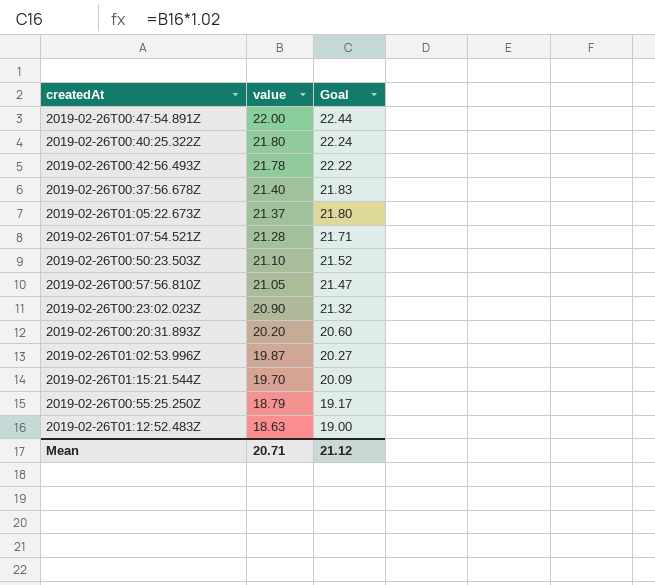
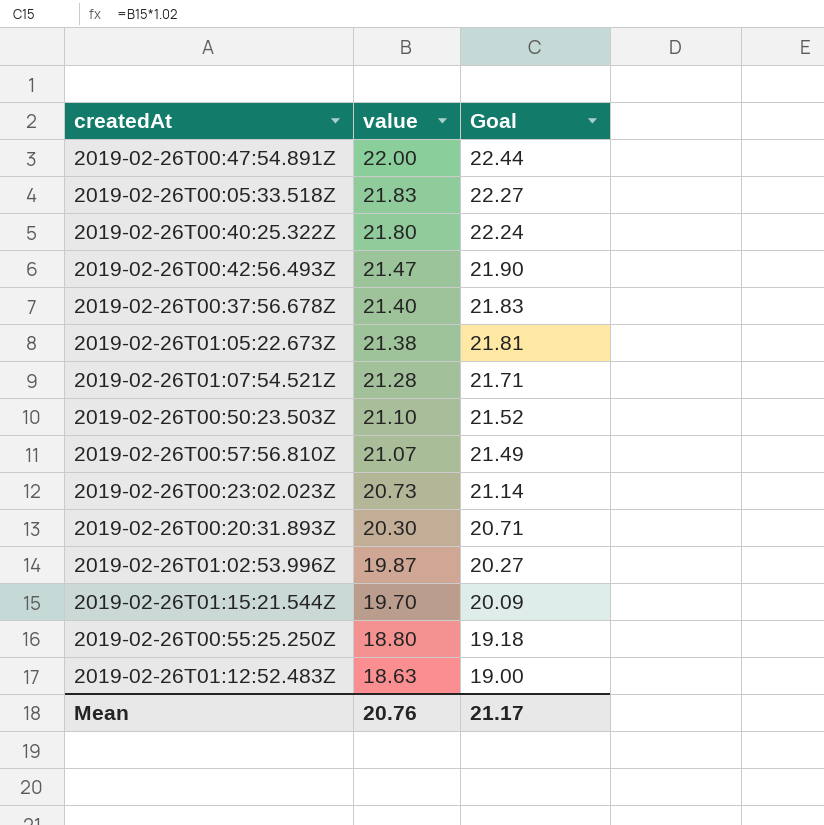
row 2019-02-26T00:05:33.518Z: none -> 21.83 | 22.27
2019-02-26T00:42:56.493Z | value: 21.78 -> 21.47
2019-02-26T00:42:56.493Z | Goal: 22.22 -> 21.90
2019-02-26T01:05:22.673Z | value: 21.37 -> 21.38
2019-02-26T01:05:22.673Z | Goal: 21.80 -> 21.81
2019-02-26T00:57:56.810Z | value: 21.05 -> 21.07
2019-02-26T00:57:56.810Z | Goal: 21.47 -> 21.49
2019-02-26T00:23:02.023Z | value: 20.90 -> 20.73
2019-02-26T00:23:02.023Z | Goal: 21.32 -> 21.14
2019-02-26T00:20:31.893Z | value: 20.20 -> 20.30
2019-02-26T00:20:31.893Z | Goal: 20.60 -> 20.71
2019-02-26T00:55:25.250Z | value: 18.79 -> 18.80
2019-02-26T00:55:25.250Z | Goal: 19.17 -> 19.18
Mean | value: 20.71 -> 20.76
Mean | Goal: 21.12 -> 21.17

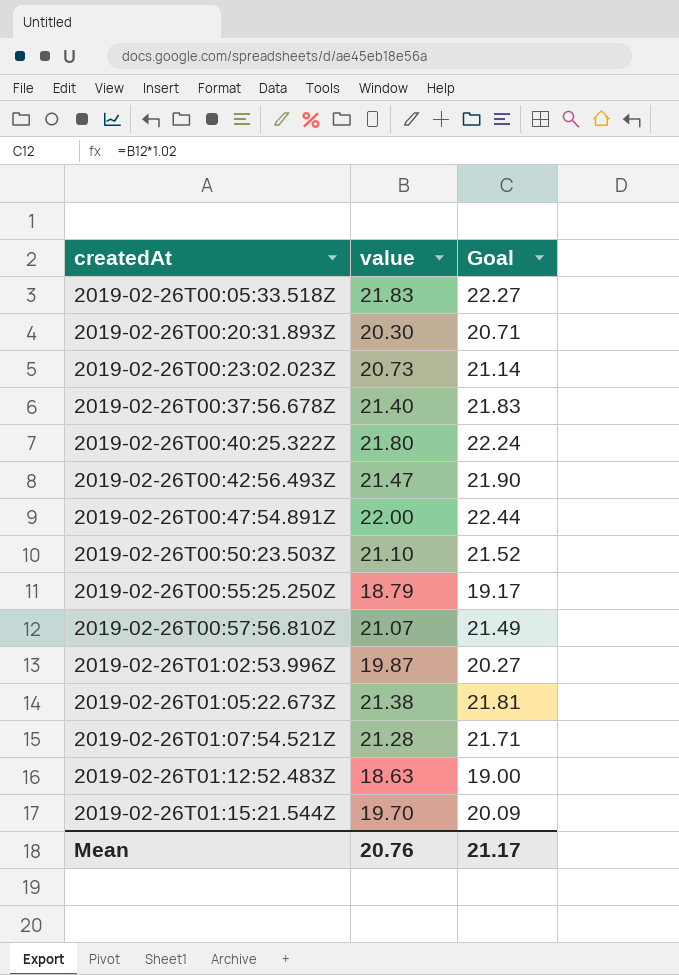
row order: value descending -> createdAt ascending
2019-02-26T00:55:25.250Z | value: 18.80 -> 18.79
2019-02-26T00:55:25.250Z | Goal: 19.18 -> 19.17

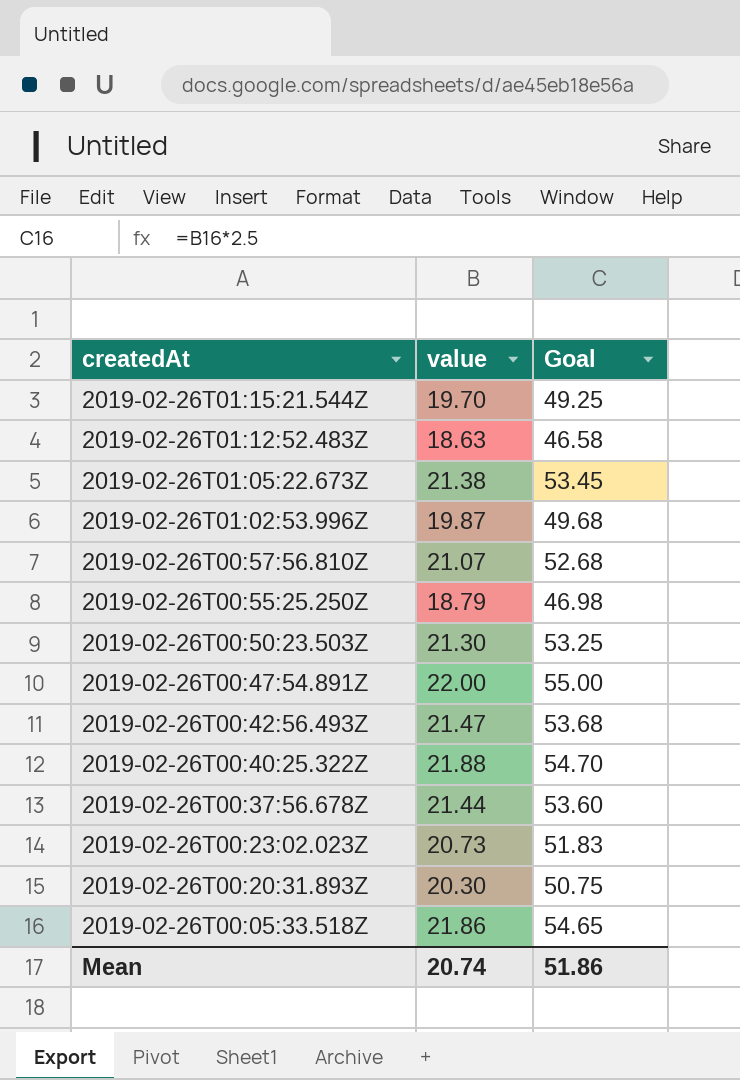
row order: createdAt ascending -> createdAt descending
column Goal | formula: [value] * 1.02 -> [value] * 2.5
row 2019-02-26T01:07:54.521Z: 21.28 | 21.71 -> none
2019-02-26T00:50:23.503Z | value: 21.10 -> 21.30
2019-02-26T00:40:25.322Z | value: 21.80 -> 21.88
2019-02-26T00:37:56.678Z | value: 21.40 -> 21.44
2019-02-26T00:05:33.518Z | value: 21.83 -> 21.86
Mean | value: 20.76 -> 20.74
Mean | Goal: 21.17 -> 51.86

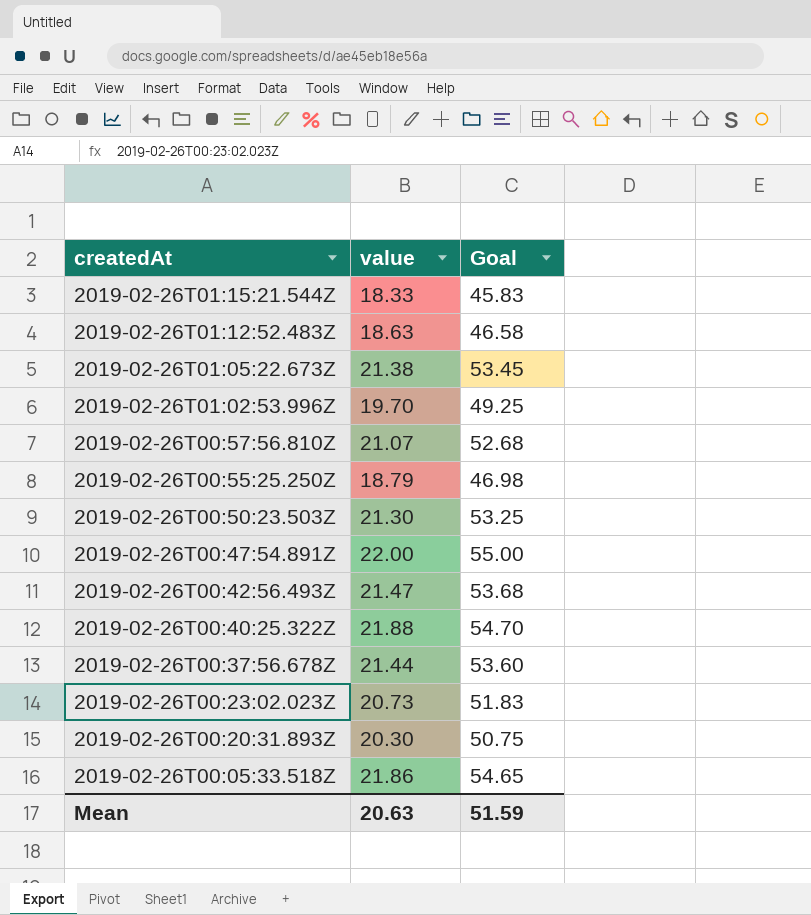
2019-02-26T01:15:21.544Z | value: 19.70 -> 18.33
2019-02-26T01:15:21.544Z | Goal: 49.25 -> 45.83
2019-02-26T01:02:53.996Z | value: 19.87 -> 19.70
2019-02-26T01:02:53.996Z | Goal: 49.68 -> 49.25
Mean | value: 20.74 -> 20.63
Mean | Goal: 51.86 -> 51.59

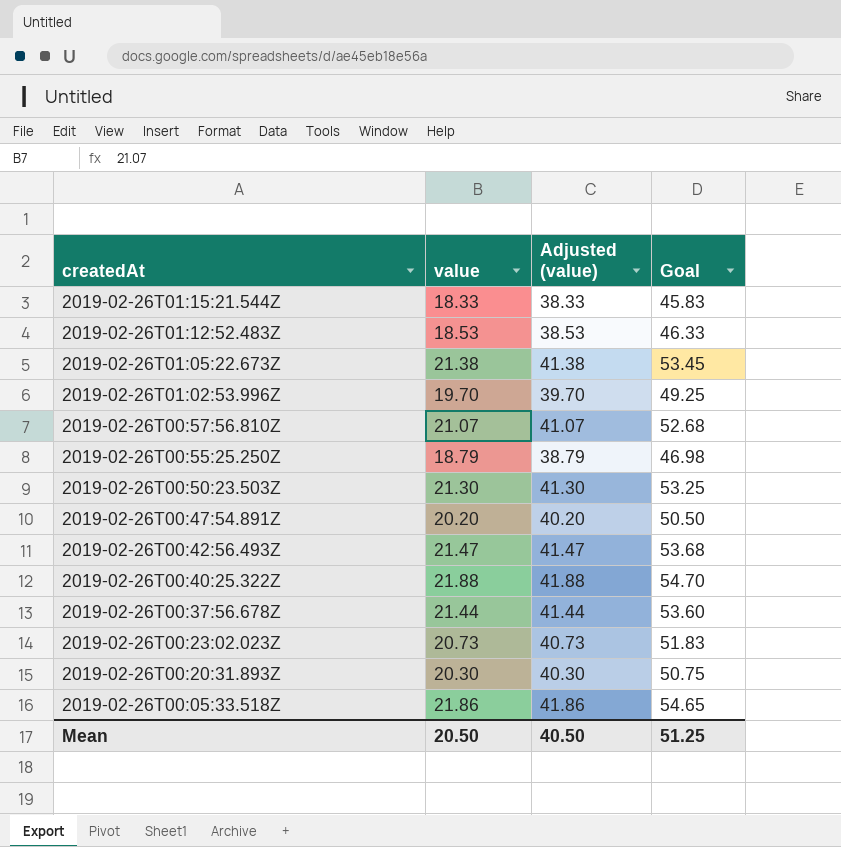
column Adjusted (value) | formula: none -> [value] + 20
2019-02-26T01:12:52.483Z | value: 18.63 -> 18.53
2019-02-26T01:12:52.483Z | Goal: 46.58 -> 46.33
2019-02-26T00:47:54.891Z | value: 22.00 -> 20.20
2019-02-26T00:47:54.891Z | Goal: 55.00 -> 50.50
Mean | value: 20.63 -> 20.50
Mean | Goal: 51.59 -> 51.25

